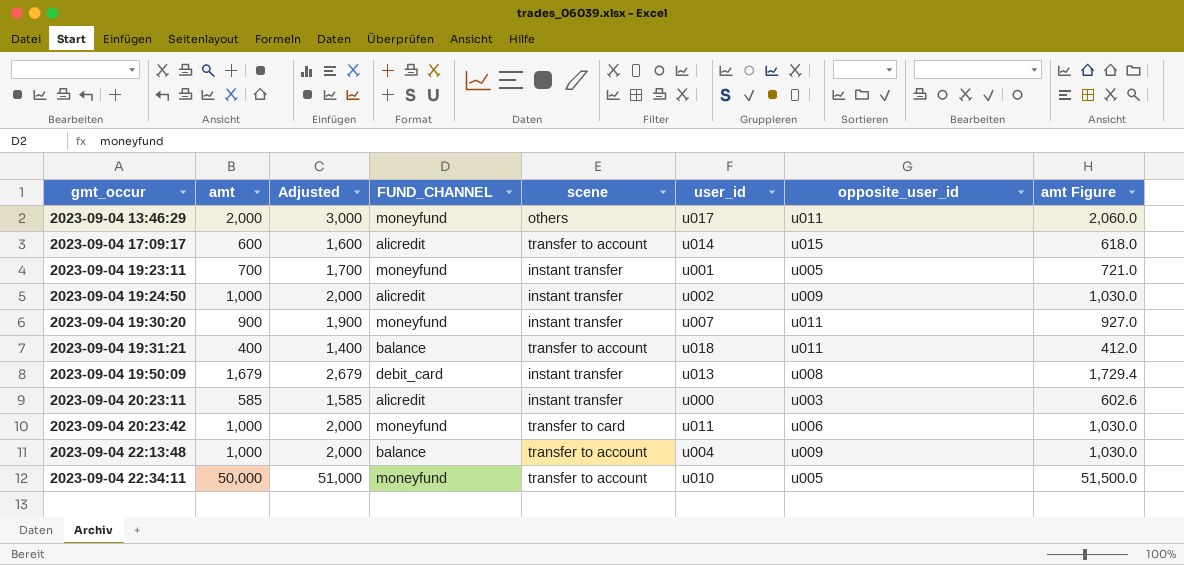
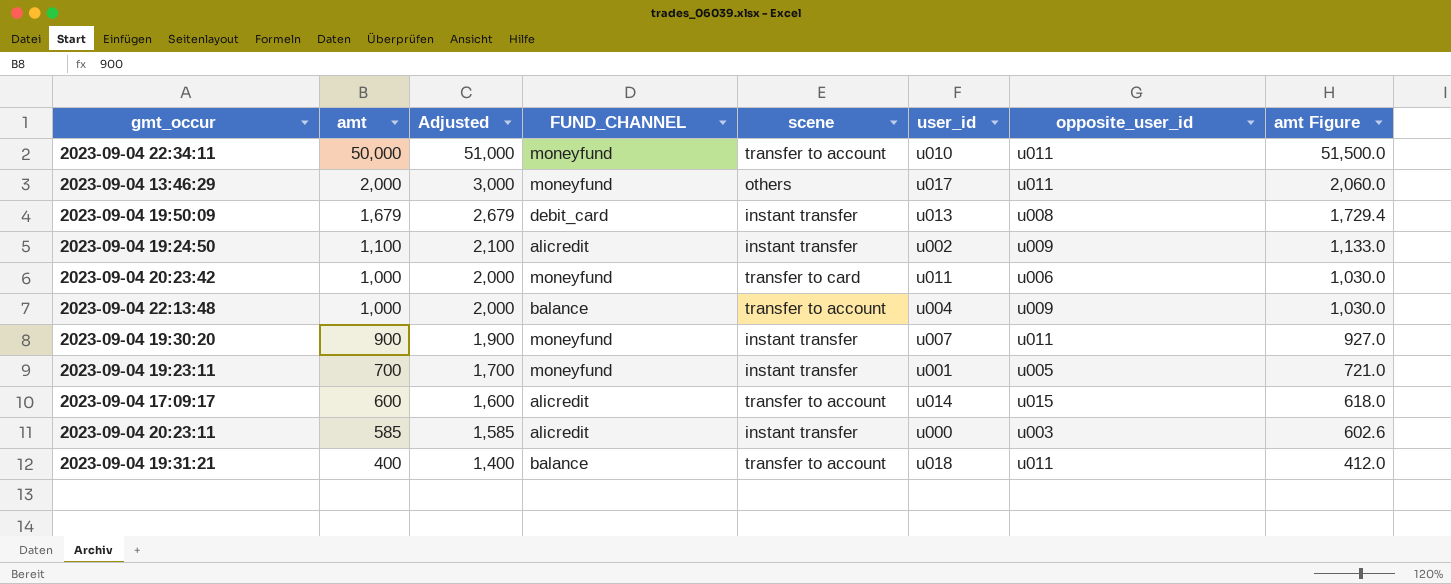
row order: gmt_occur ascending -> amt descending
2023-09-04 22:34:11 | opposite_user_id: u005 -> u011
2023-09-04 19:24:50 | amt: 1,000 -> 1,100
2023-09-04 19:24:50 | Adjusted: 2,000 -> 2,100
2023-09-04 19:24:50 | amt Figure: 1,030.0 -> 1,133.0

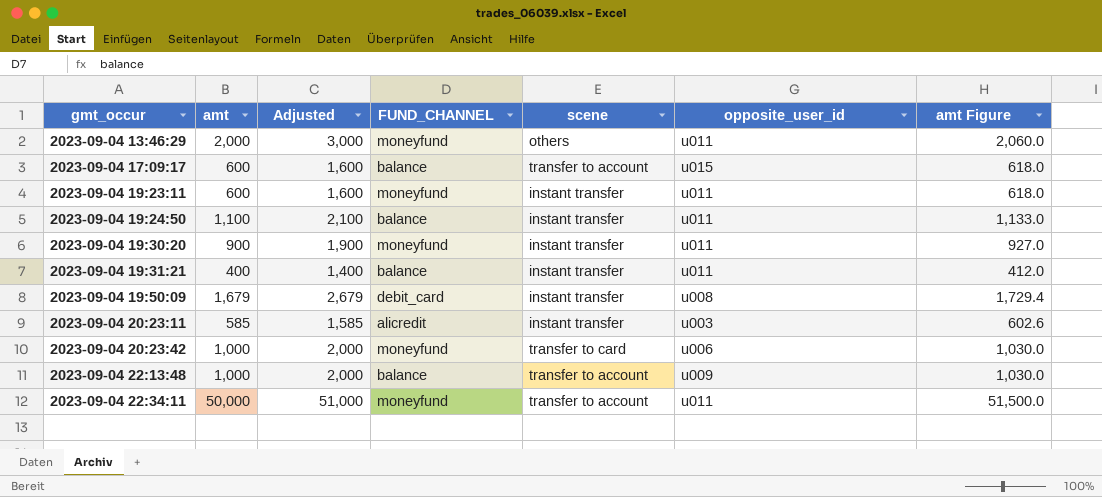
row order: amt descending -> gmt_occur ascending
column user_id | position: 6 -> none
2023-09-04 17:09:17 | FUND_CHANNEL: alicredit -> balance
2023-09-04 19:23:11 | amt: 700 -> 600
2023-09-04 19:23:11 | Adjusted: 1,700 -> 1,600
2023-09-04 19:23:11 | opposite_user_id: u005 -> u011
2023-09-04 19:23:11 | amt Figure: 721.0 -> 618.0
2023-09-04 19:24:50 | FUND_CHANNEL: alicredit -> balance
2023-09-04 19:24:50 | opposite_user_id: u009 -> u011
2023-09-04 19:31:21 | scene: transfer to account -> instant transfer

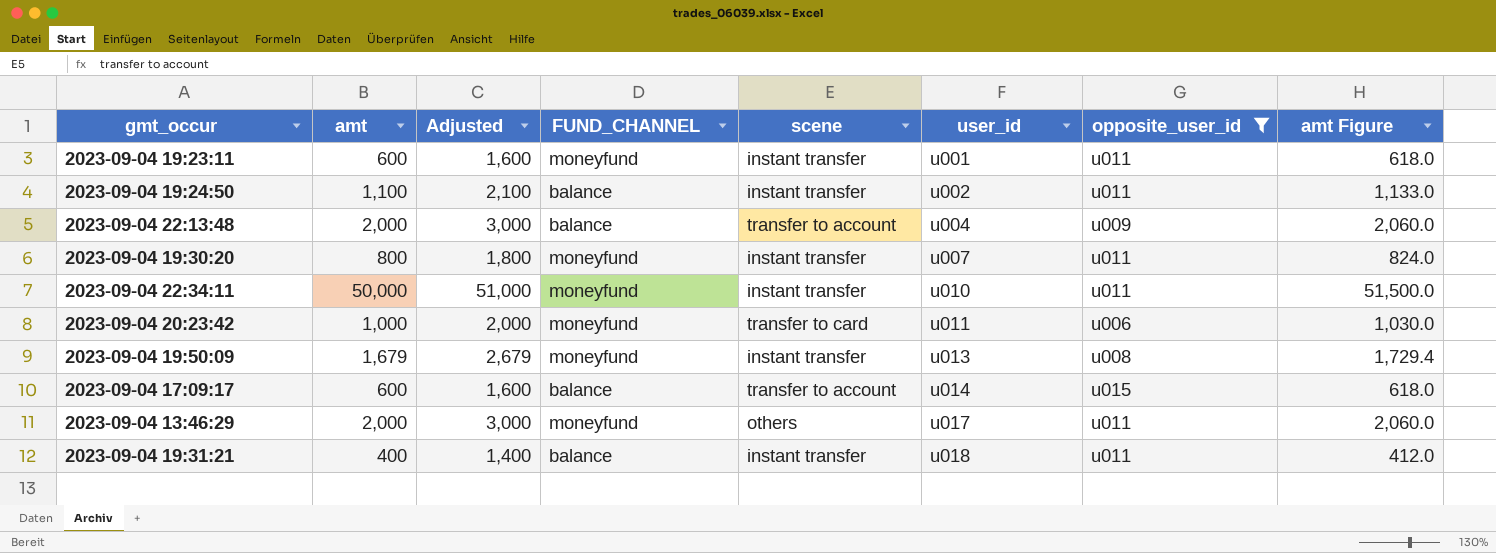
filter: none -> opposite_user_id != u003
row order: gmt_occur ascending -> user_id ascending
column user_id | position: none -> 6
2023-09-04 22:13:48 | amt: 1,000 -> 2,000
2023-09-04 22:13:48 | Adjusted: 2,000 -> 3,000
2023-09-04 22:13:48 | amt Figure: 1,030.0 -> 2,060.0
2023-09-04 19:30:20 | amt: 900 -> 800
2023-09-04 19:30:20 | Adjusted: 1,900 -> 1,800
2023-09-04 19:30:20 | amt Figure: 927.0 -> 824.0
2023-09-04 22:34:11 | scene: transfer to account -> instant transfer
2023-09-04 19:50:09 | FUND_CHANNEL: debit_card -> moneyfund

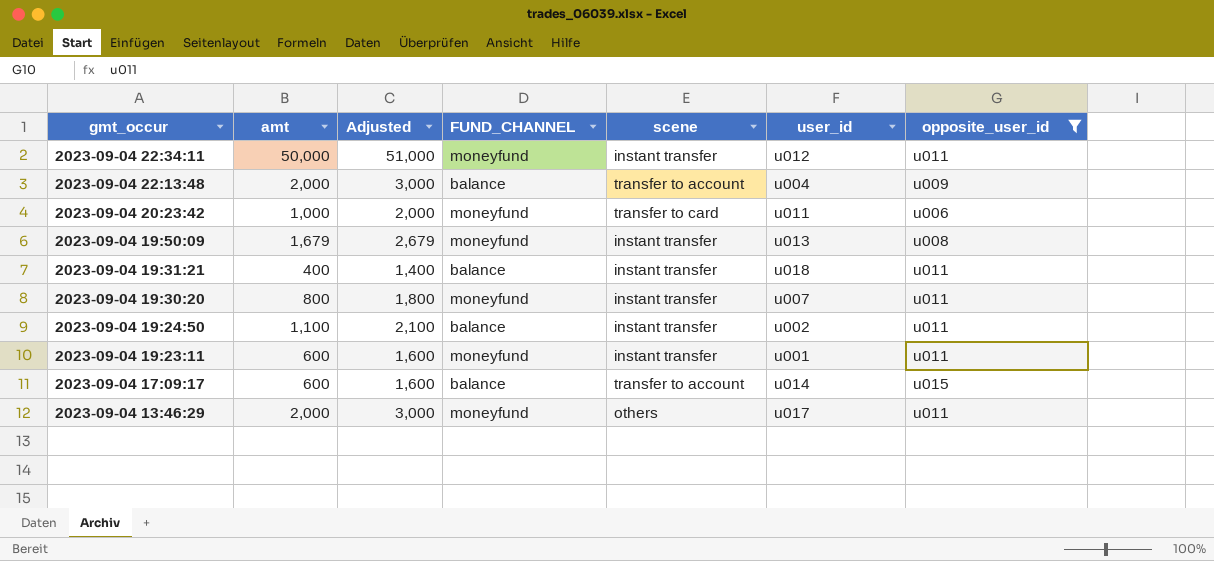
row order: user_id ascending -> gmt_occur descending
column amt Figure | formula: [amt] * 1.03 -> none
2023-09-04 22:34:11 | user_id: u010 -> u012

